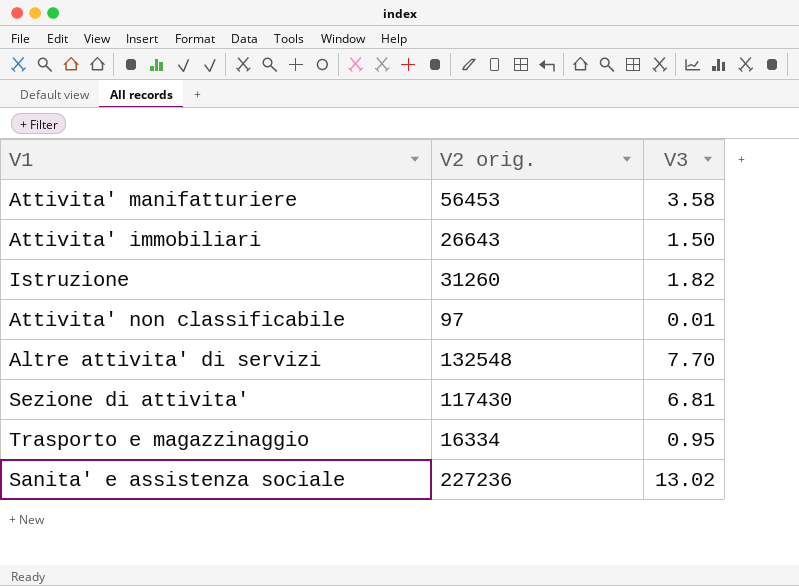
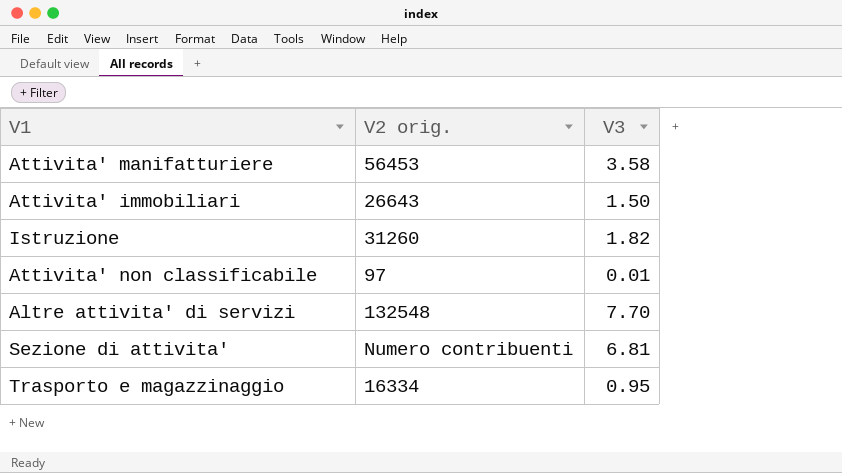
row Sanita' e assistenza sociale: 227236 | 13.02 -> none
Sezione di attivita' | V2 orig.: 117430 -> Numero contribuenti

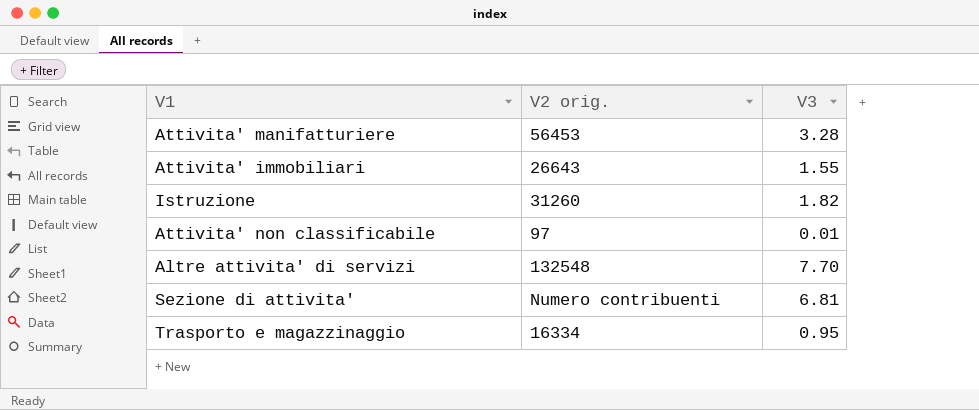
Attivita' manifatturiere | V3: 3.58 -> 3.28
Attivita' immobiliari | V3: 1.50 -> 1.55

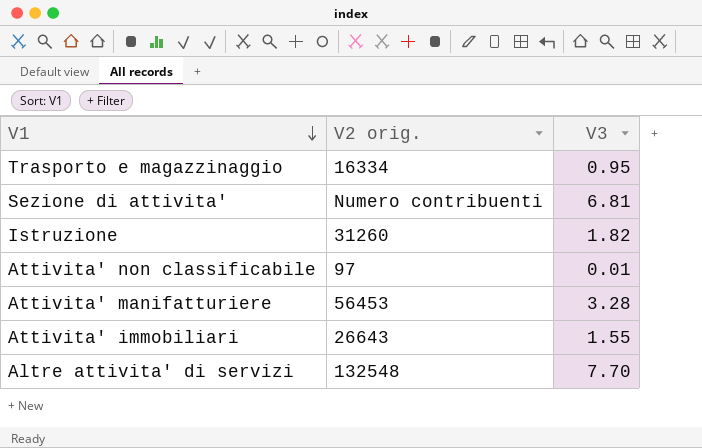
row order: none -> V1 descending

